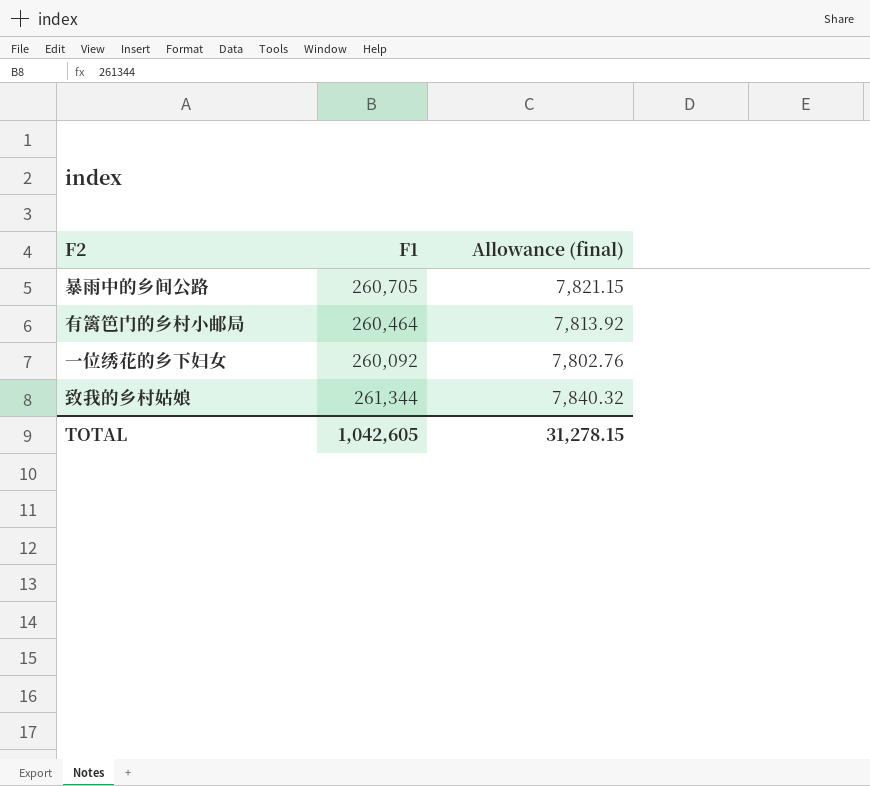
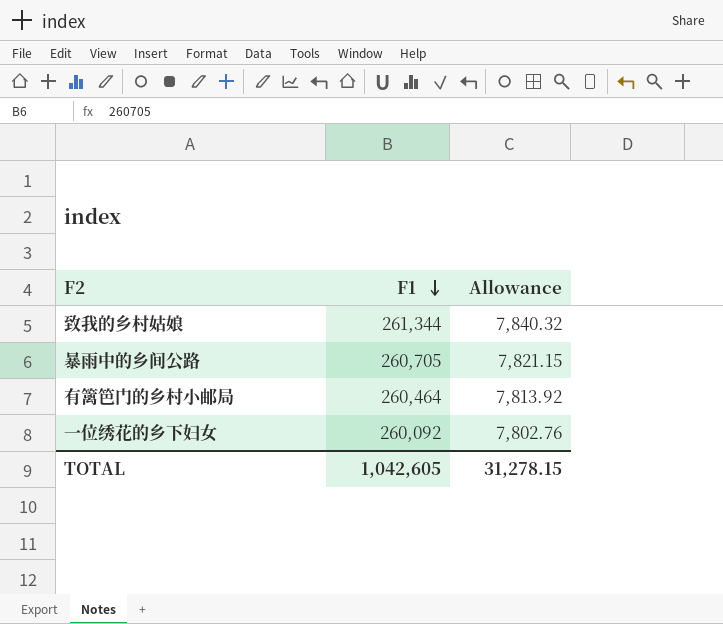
row order: none -> F1 descending
column name: Allowance (final) -> Allowance

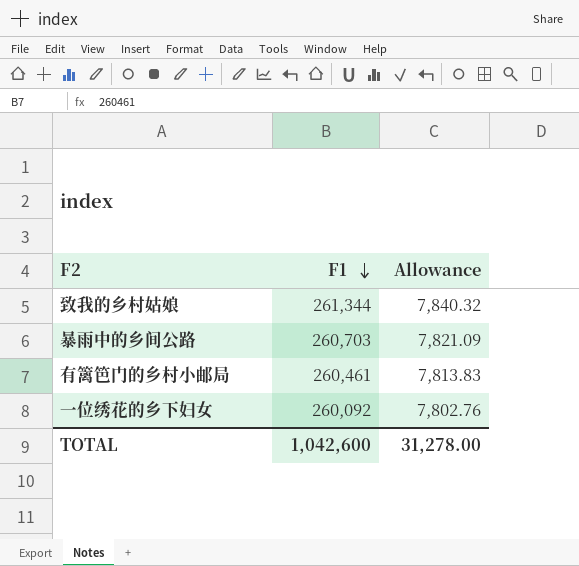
暴雨中的乡间公路 | F1: 260,705 -> 260,703
暴雨中的乡间公路 | Allowance: 7,821.15 -> 7,821.09
有篱笆门的乡村小邮局 | F1: 260,464 -> 260,461
有篱笆门的乡村小邮局 | Allowance: 7,813.92 -> 7,813.83
TOTAL | F1: 1,042,605 -> 1,042,600
TOTAL | Allowance: 31,278.15 -> 31,278.00

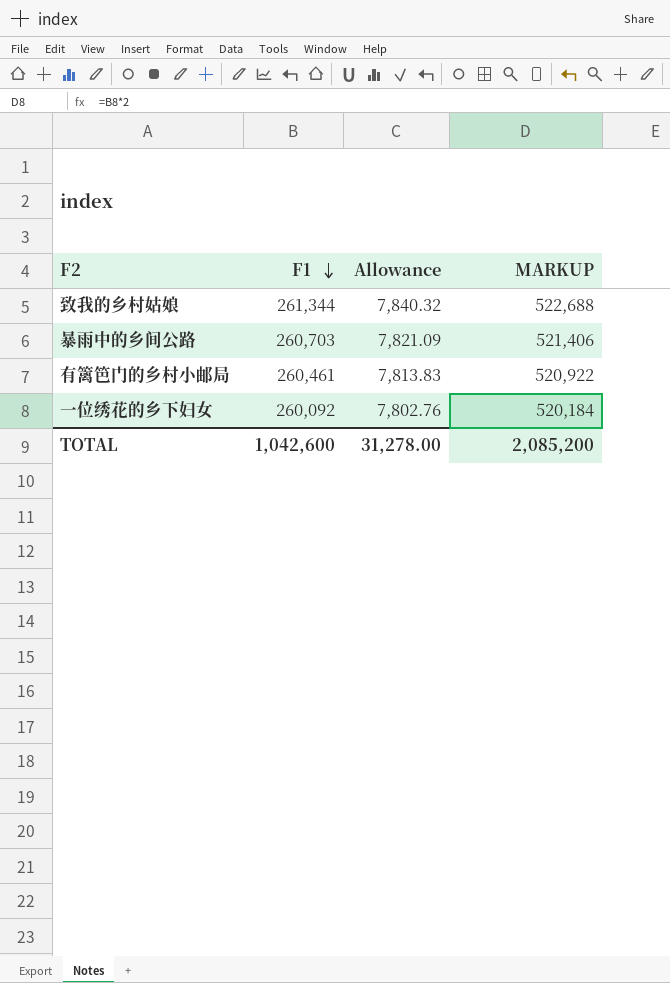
column MARKUP | formula: none -> [F1] * 2

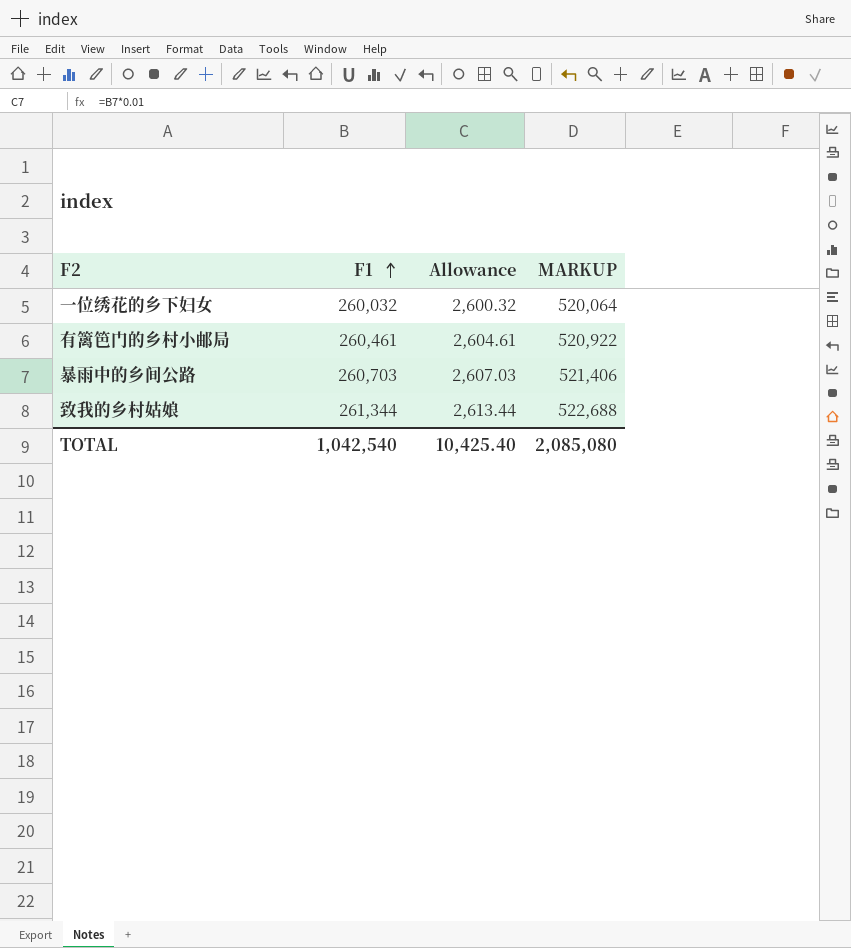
row order: F1 descending -> F1 ascending
column Allowance | formula: [F1] * 0.03 -> [F1] * 0.01
一位绣花的乡下妇女 | F1: 260,092 -> 260,032
一位绣花的乡下妇女 | MARKUP: 520,184 -> 520,064
TOTAL | F1: 1,042,600 -> 1,042,540
TOTAL | Allowance: 31,278.00 -> 10,425.40
TOTAL | MARKUP: 2,085,200 -> 2,085,080

